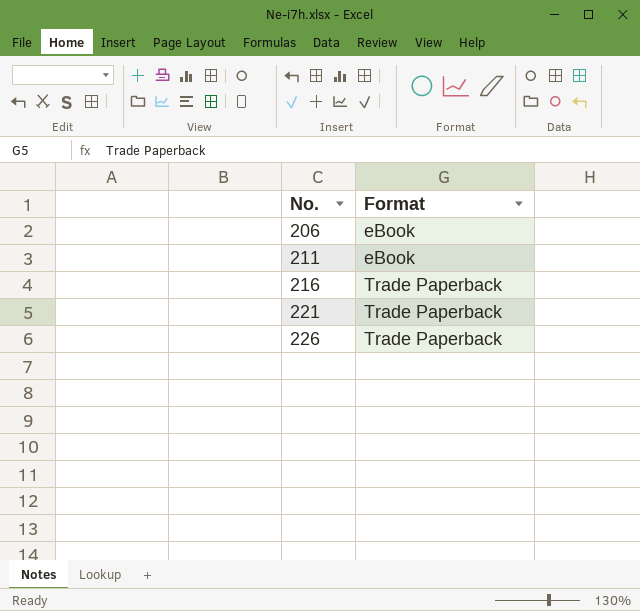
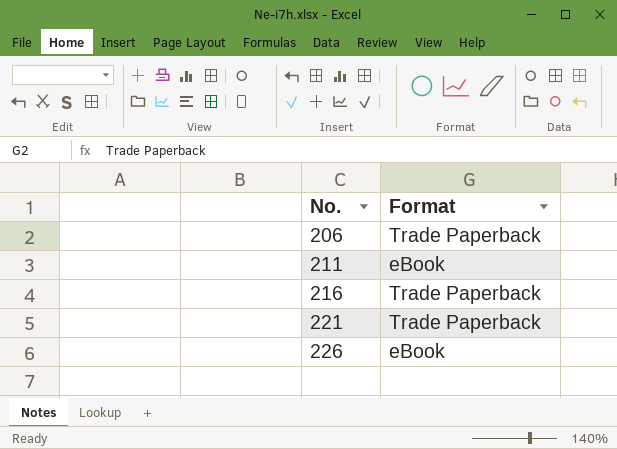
206 | Format: eBook -> Trade Paperback
226 | Format: Trade Paperback -> eBook

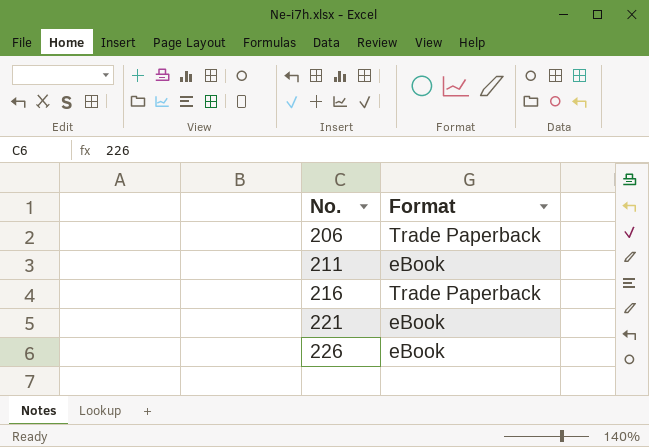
221 | Format: Trade Paperback -> eBook

